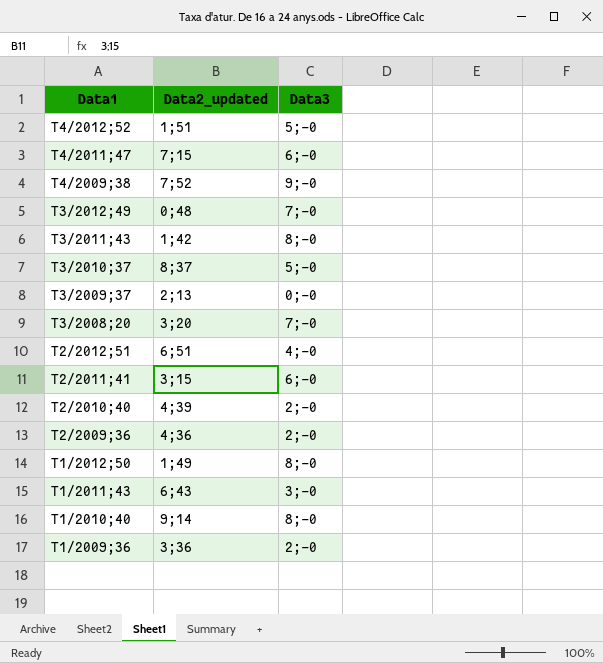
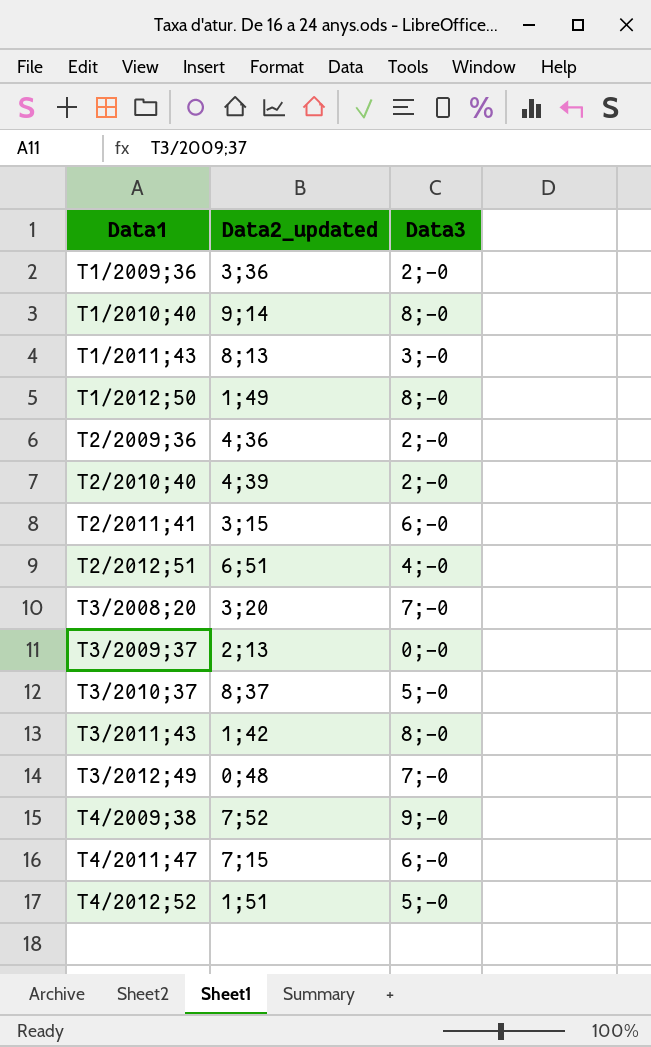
row order: Data1 descending -> Data1 ascending
T1/2011;43 | Data2_updated: 6;43 -> 8;13

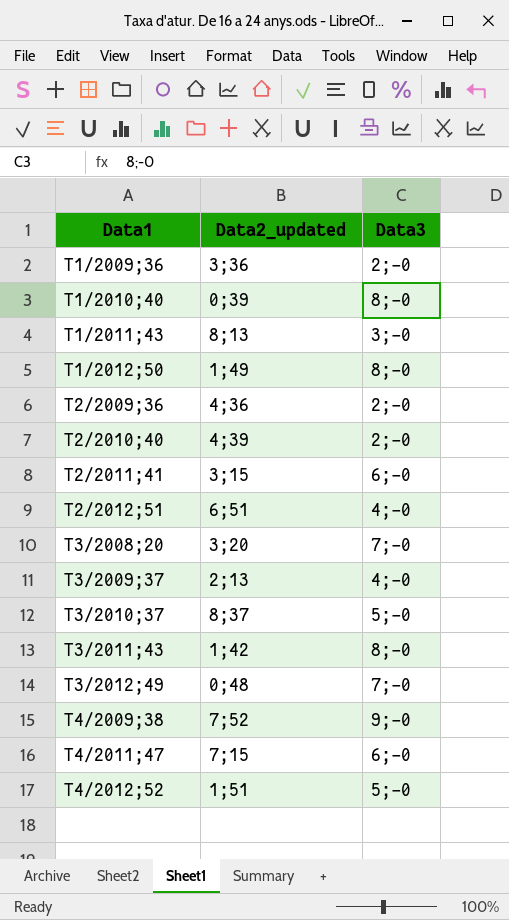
T1/2010;40 | Data2_updated: 9;14 -> 0;39
T3/2009;37 | Data3: 0;-0 -> 4;-0

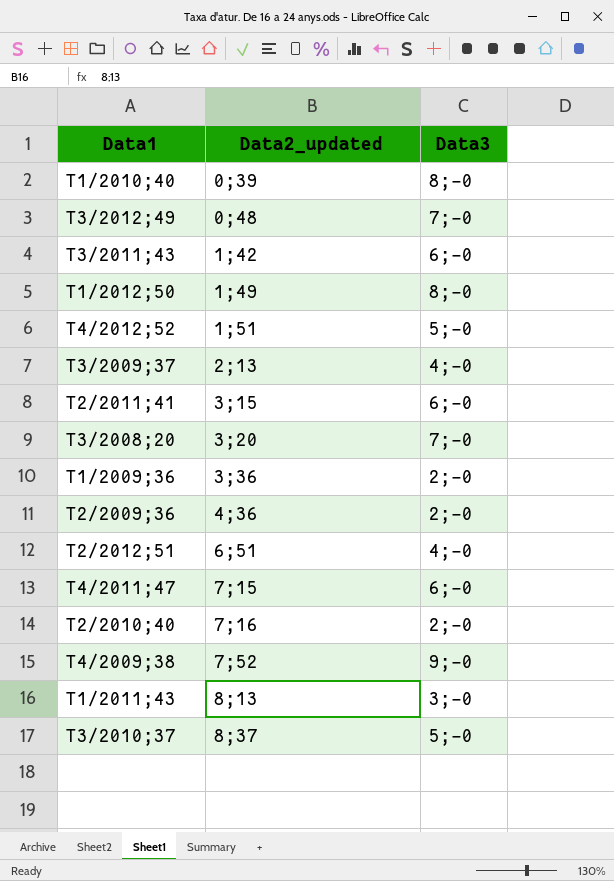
row order: Data1 ascending -> Data2_updated ascending
T3/2011;43 | Data3: 8;-0 -> 6;-0
T2/2010;40 | Data2_updated: 4;39 -> 7;16

